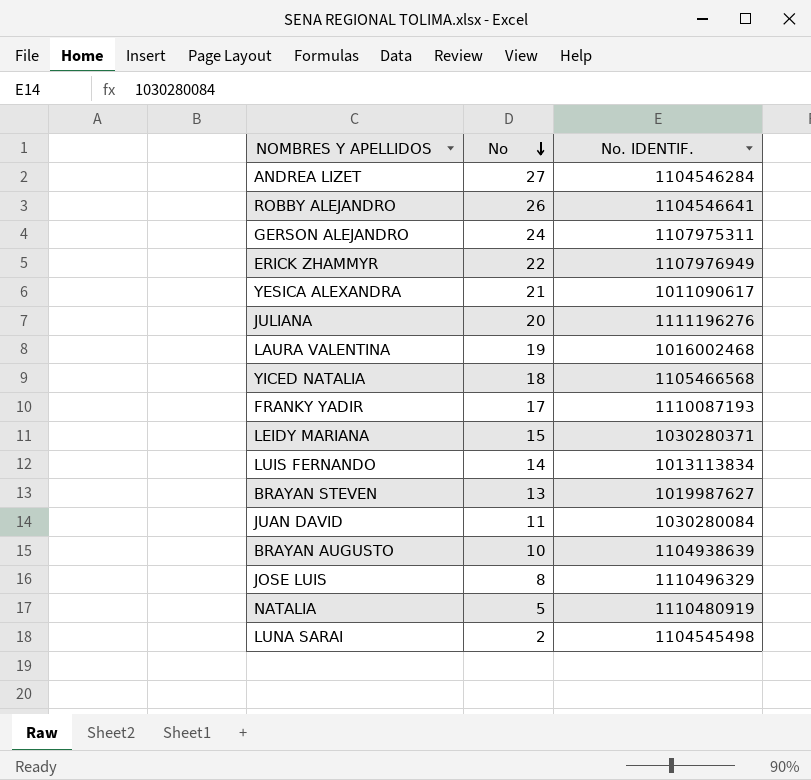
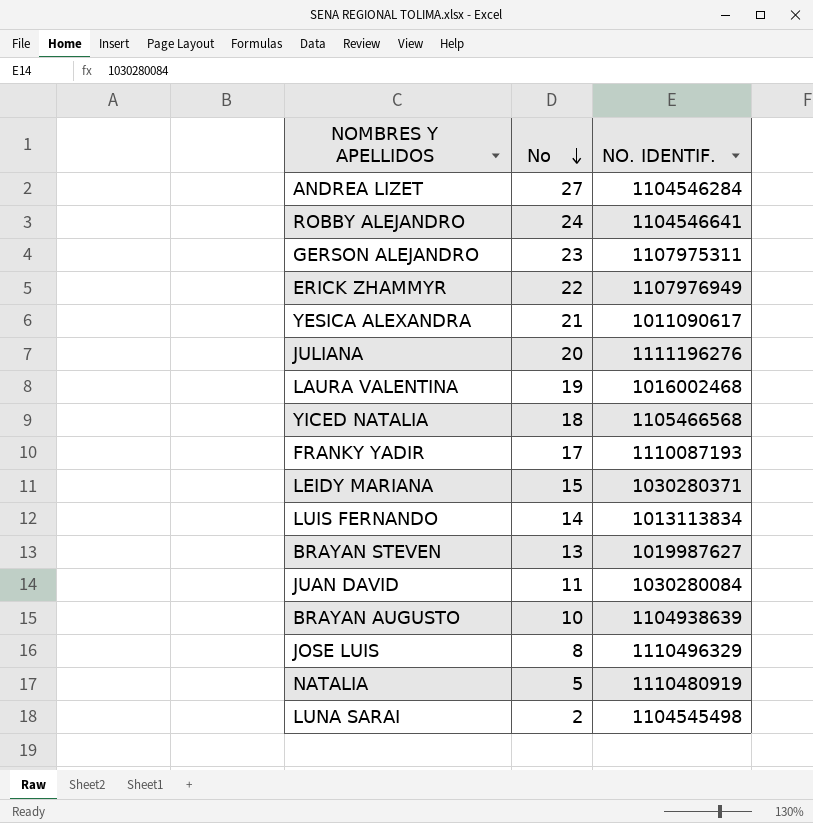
column name: No. IDENTIF. -> NO. IDENTIF.
ROBBY ALEJANDRO | No: 26 -> 24
GERSON ALEJANDRO | No: 24 -> 23

